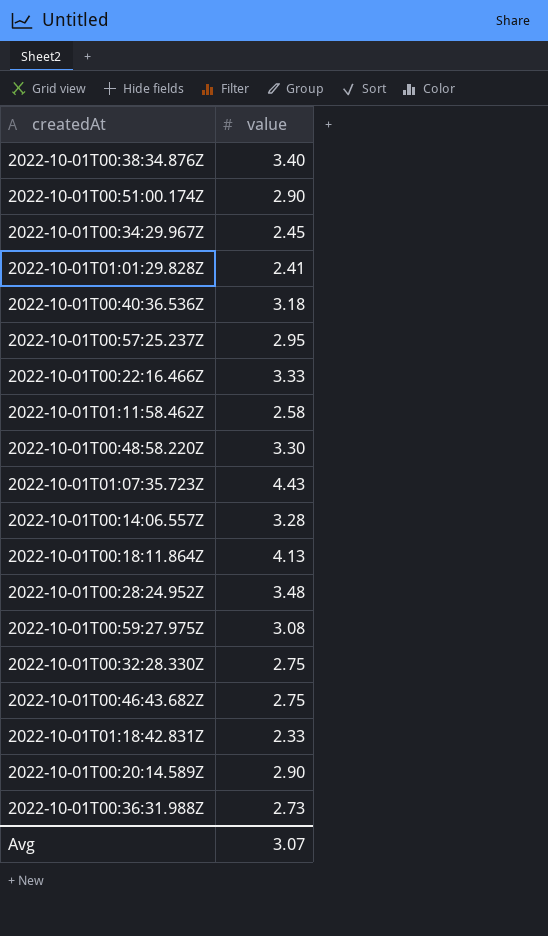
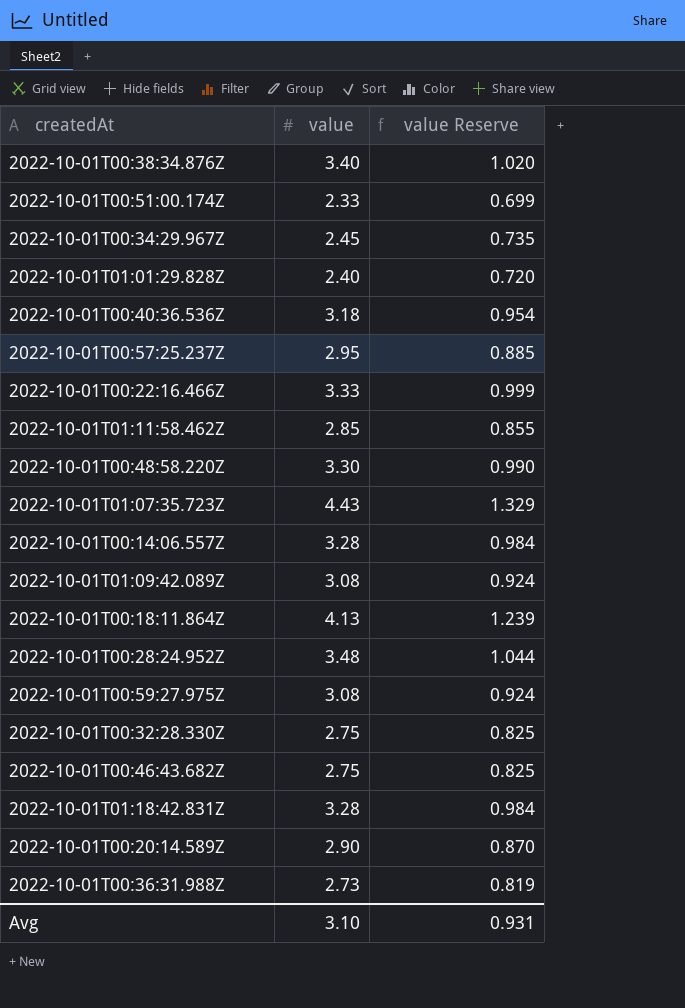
column value Reserve | formula: none -> [value] * 0.3
2022-10-01T00:51:00.174Z | value: 2.90 -> 2.33
2022-10-01T01:01:29.828Z | value: 2.41 -> 2.40
2022-10-01T01:11:58.462Z | value: 2.58 -> 2.85
row 2022-10-01T01:09:42.089Z: none -> 3.08 | 0.924
2022-10-01T01:18:42.831Z | value: 2.33 -> 3.28
Avg | value: 3.07 -> 3.10

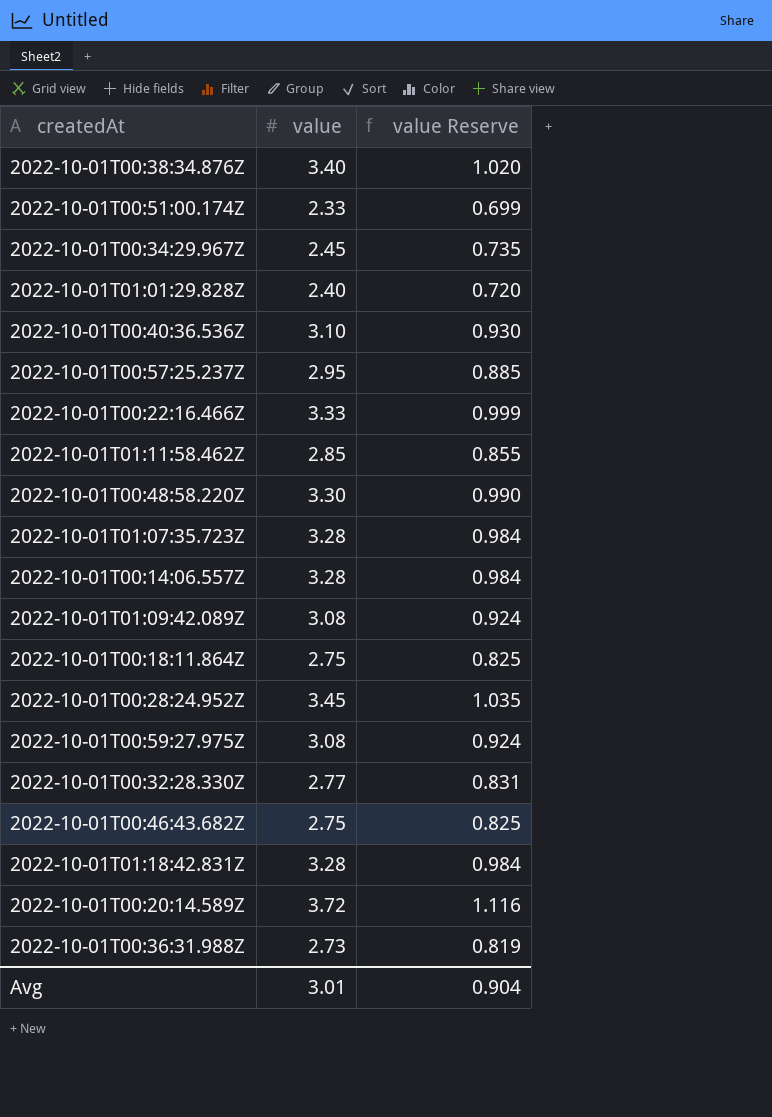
2022-10-01T00:40:36.536Z | value: 3.18 -> 3.10
2022-10-01T00:40:36.536Z | value Reserve: 0.954 -> 0.930
2022-10-01T01:07:35.723Z | value: 4.43 -> 3.28
2022-10-01T01:07:35.723Z | value Reserve: 1.329 -> 0.984
2022-10-01T00:18:11.864Z | value: 4.13 -> 2.75
2022-10-01T00:18:11.864Z | value Reserve: 1.239 -> 0.825
2022-10-01T00:28:24.952Z | value: 3.48 -> 3.45
2022-10-01T00:28:24.952Z | value Reserve: 1.044 -> 1.035
2022-10-01T00:32:28.330Z | value: 2.75 -> 2.77
2022-10-01T00:32:28.330Z | value Reserve: 0.825 -> 0.831
2022-10-01T00:20:14.589Z | value: 2.90 -> 3.72
2022-10-01T00:20:14.589Z | value Reserve: 0.870 -> 1.116
Avg | value: 3.10 -> 3.01
Avg | value Reserve: 0.931 -> 0.904

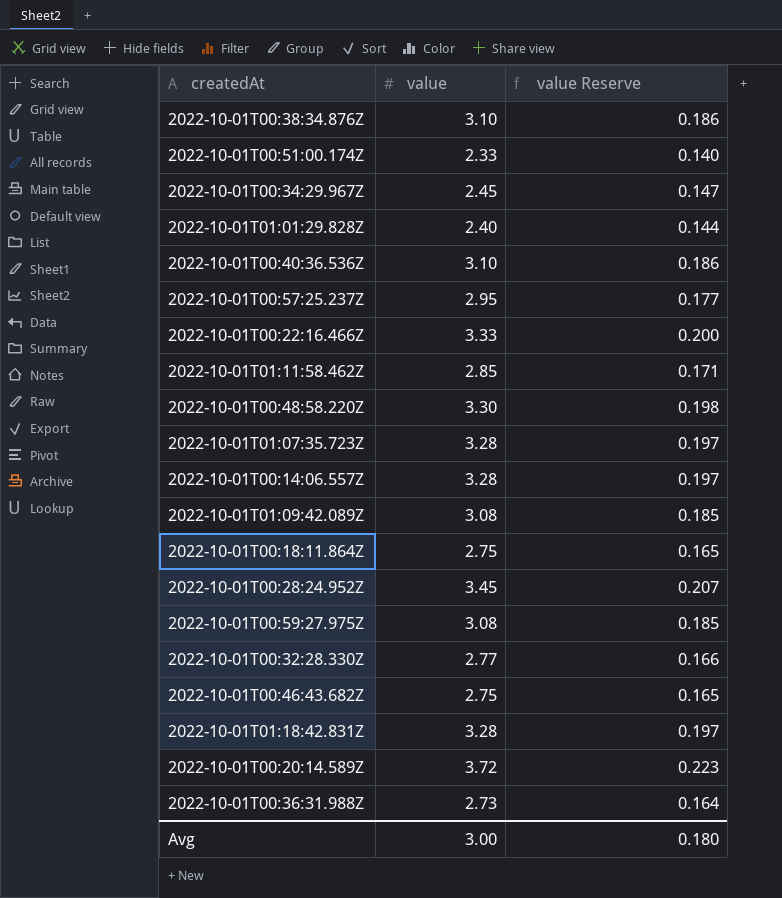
column value Reserve | formula: [value] * 0.3 -> [value] * 0.06
2022-10-01T00:38:34.876Z | value: 3.40 -> 3.10
Avg | value: 3.01 -> 3.00
Avg | value Reserve: 0.904 -> 0.180

